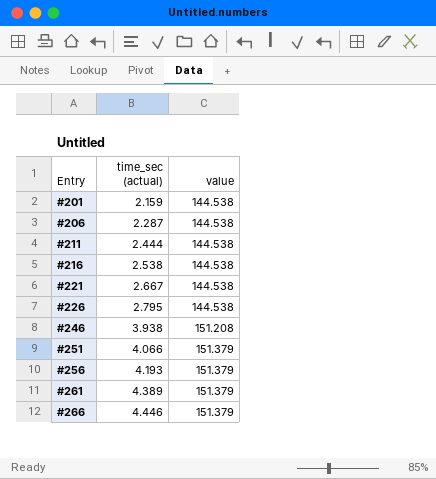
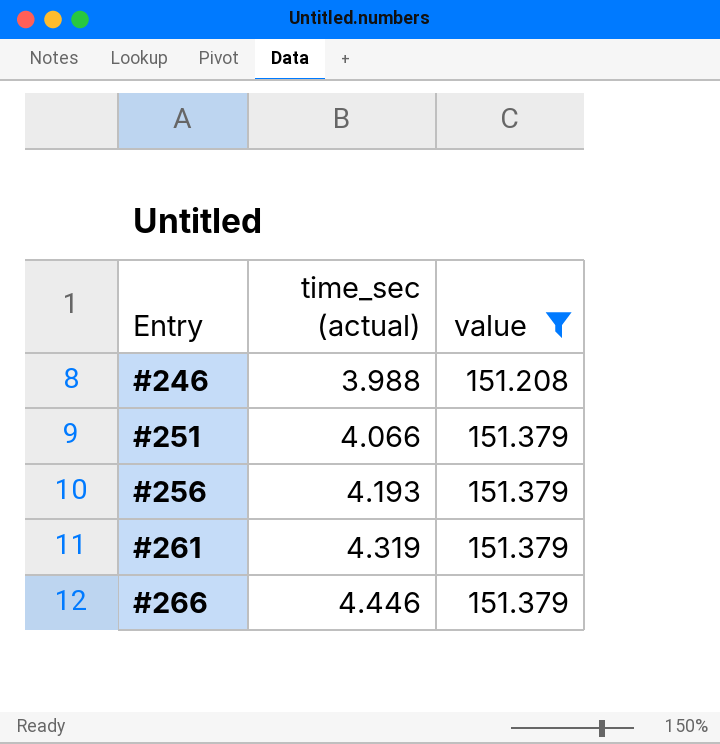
filter: none -> value != 144.538
#246 | time_sec (actual): 3.938 -> 3.988
#261 | time_sec (actual): 4.389 -> 4.319

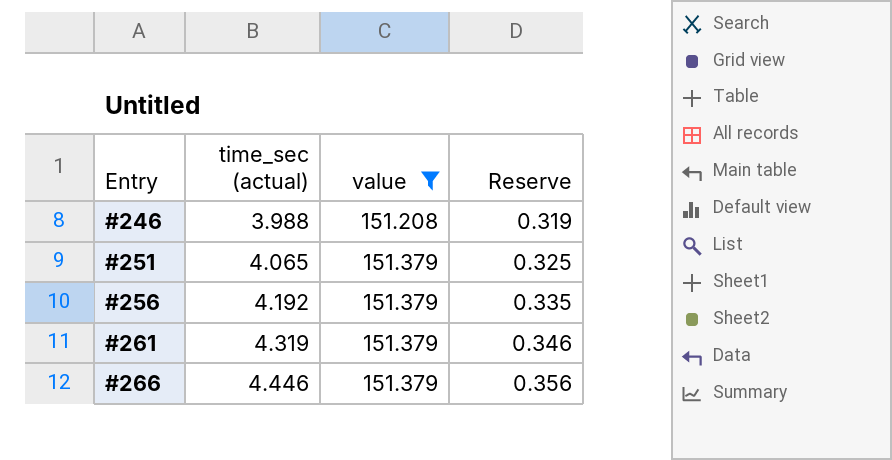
column Reserve | formula: none -> [time_sec (actual)] * 0.08
#251 | time_sec (actual): 4.066 -> 4.065
#256 | time_sec (actual): 4.193 -> 4.192

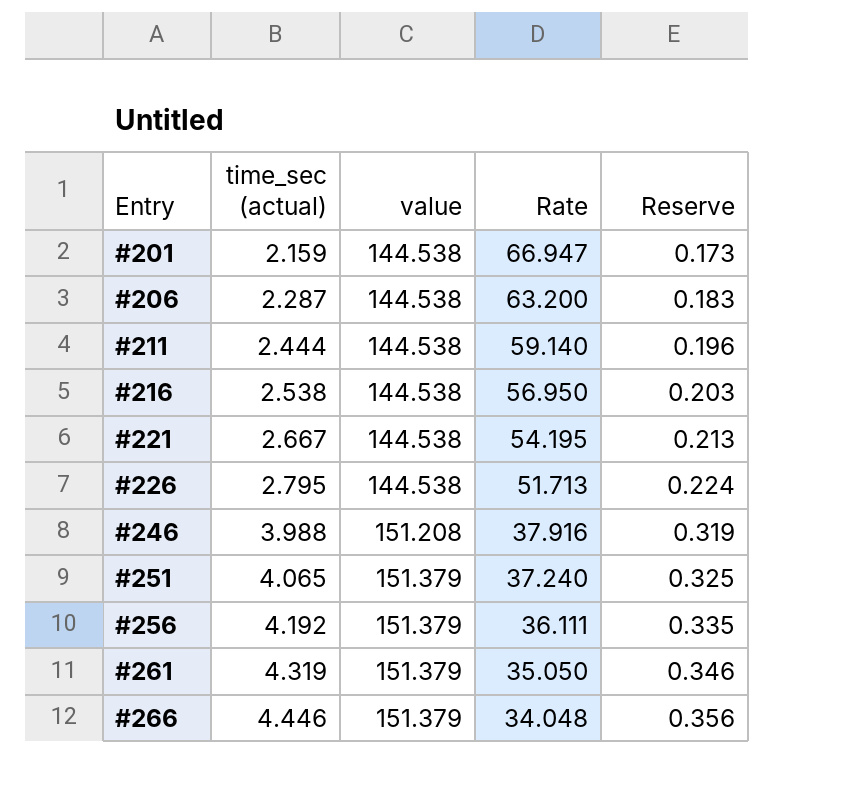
filter: value != 144.538 -> none
column Rate | formula: none -> [value] / [time_sec (actual)]

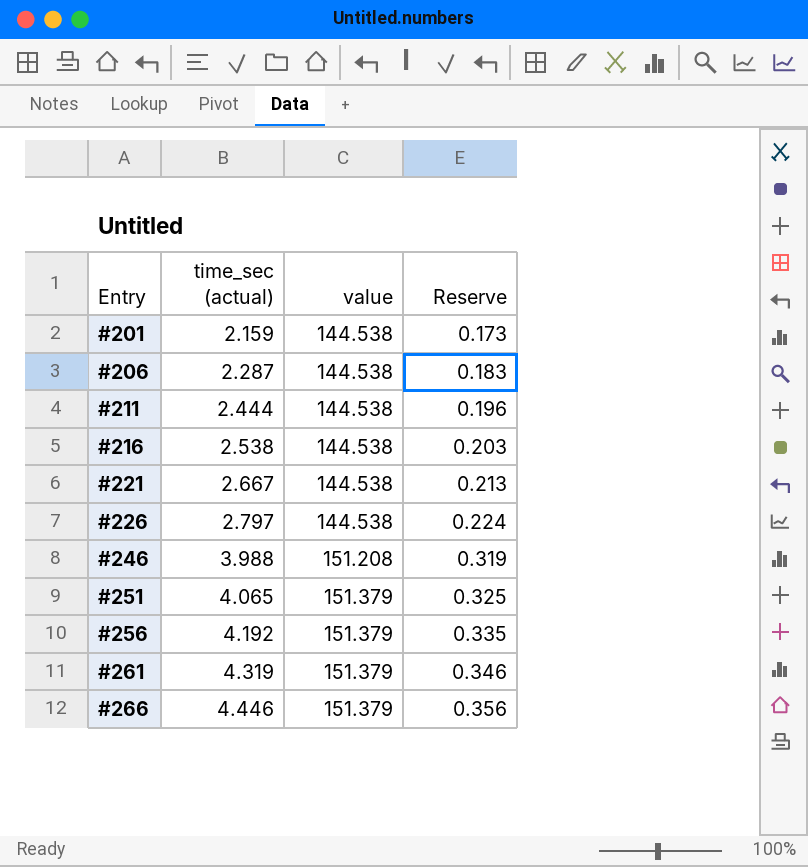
column Rate | formula: [value] / [time_sec (actual)] -> none
#226 | time_sec (actual): 2.795 -> 2.797

